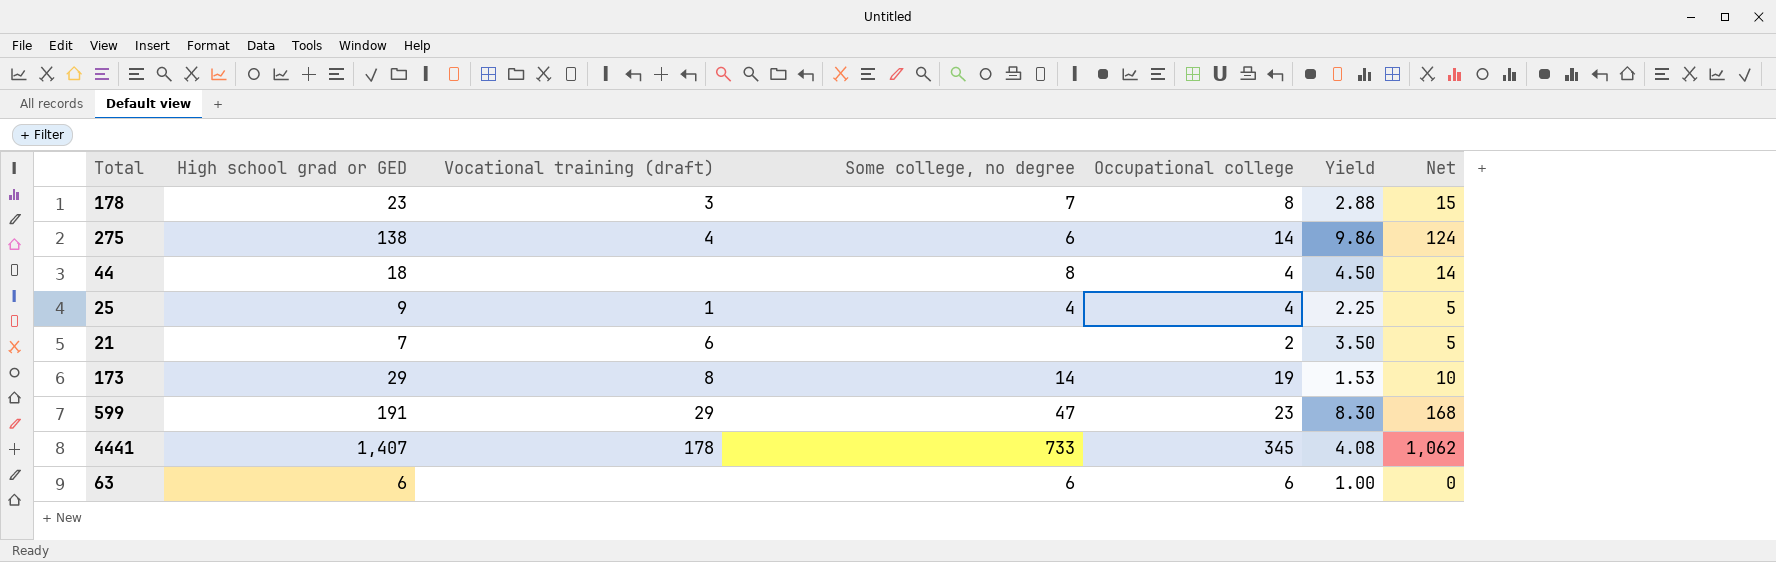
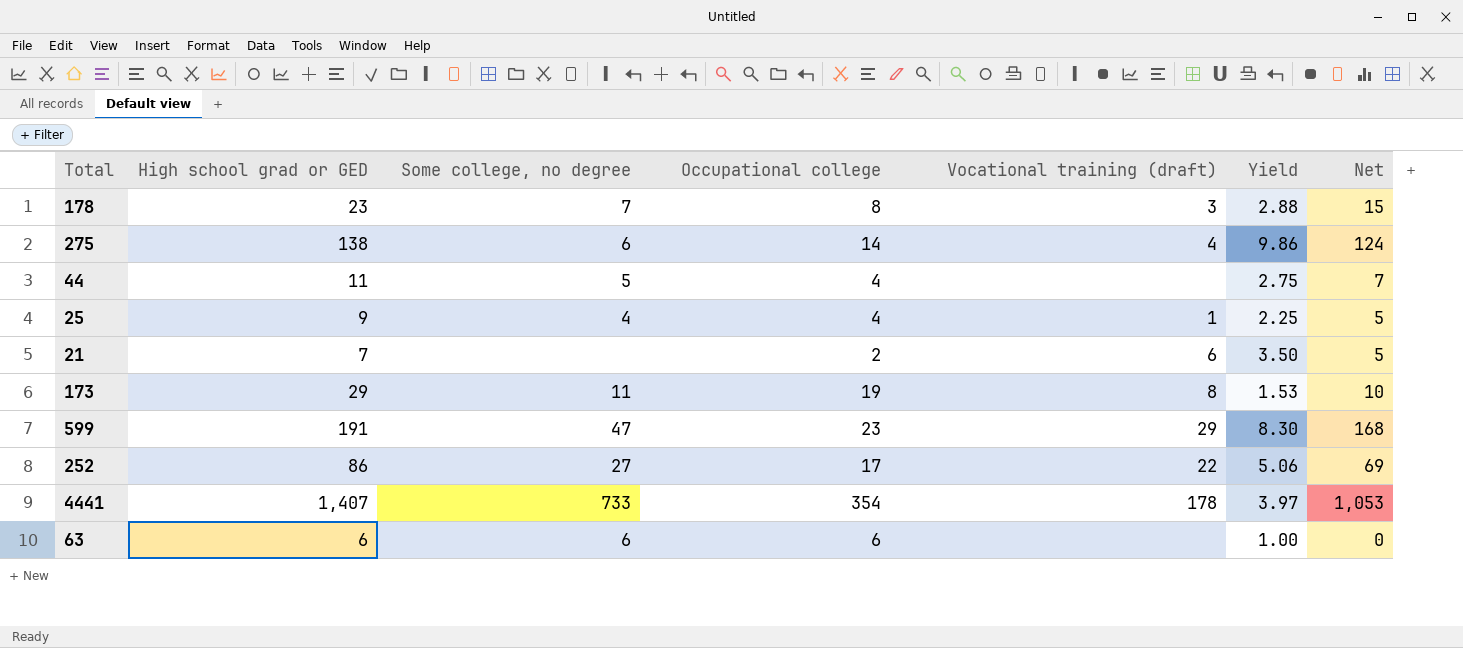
column Vocational training (draft) | position: 3 -> 5
44 | High school grad or GED: 18 -> 11
44 | Some college, no degree: 8 -> 5
44 | Yield: 4.50 -> 2.75
44 | Net: 14 -> 7
173 | Some college, no degree: 14 -> 11
row 252: none -> 86 | 27 | 17 | 22 | 5.06 | 69
4441 | Occupational college: 345 -> 354
4441 | Yield: 4.08 -> 3.97
4441 | Net: 1,062 -> 1,053

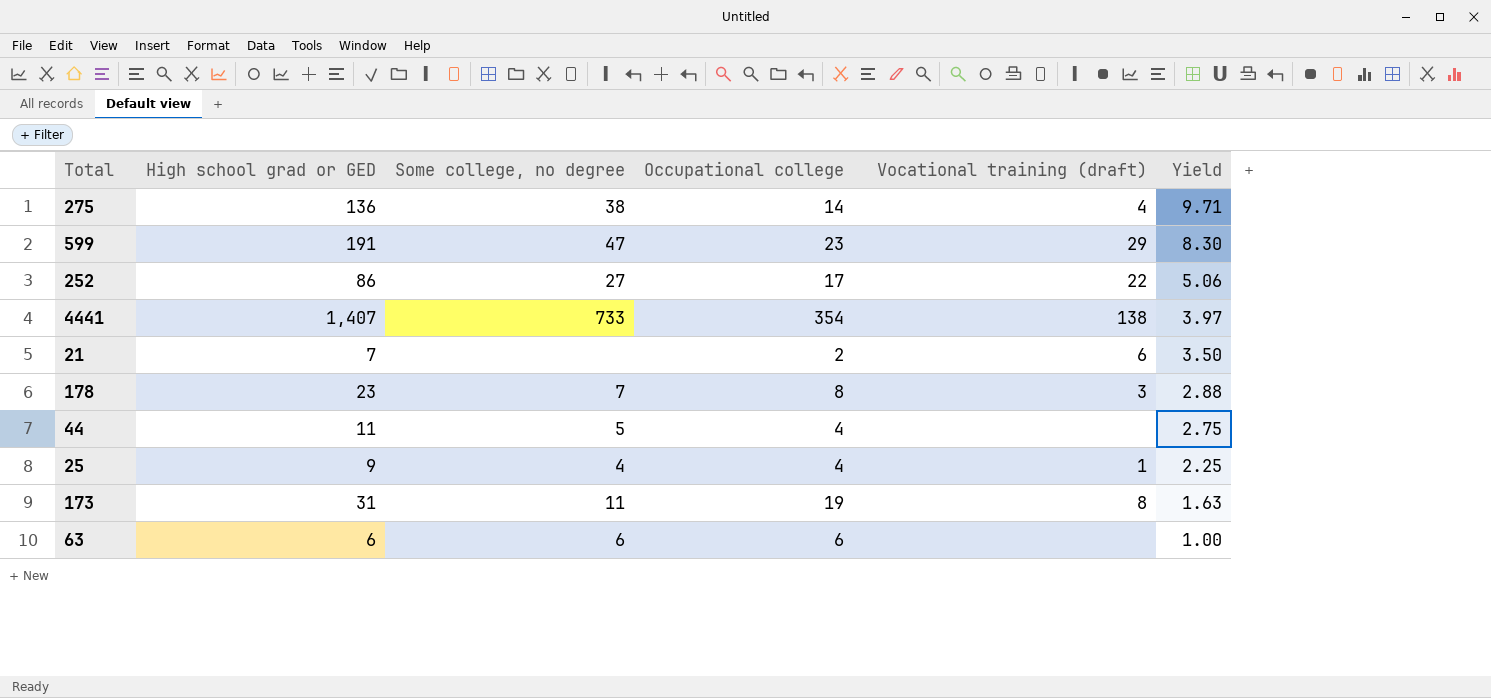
row order: none -> Yield descending
column Net | formula: [High school grad or GED] - [Occupational college] -> none
275 | High school grad or GED: 138 -> 136
275 | Some college, no degree: 6 -> 38
275 | Yield: 9.86 -> 9.71
4441 | Vocational training (draft): 178 -> 138
173 | High school grad or GED: 29 -> 31
173 | Yield: 1.53 -> 1.63

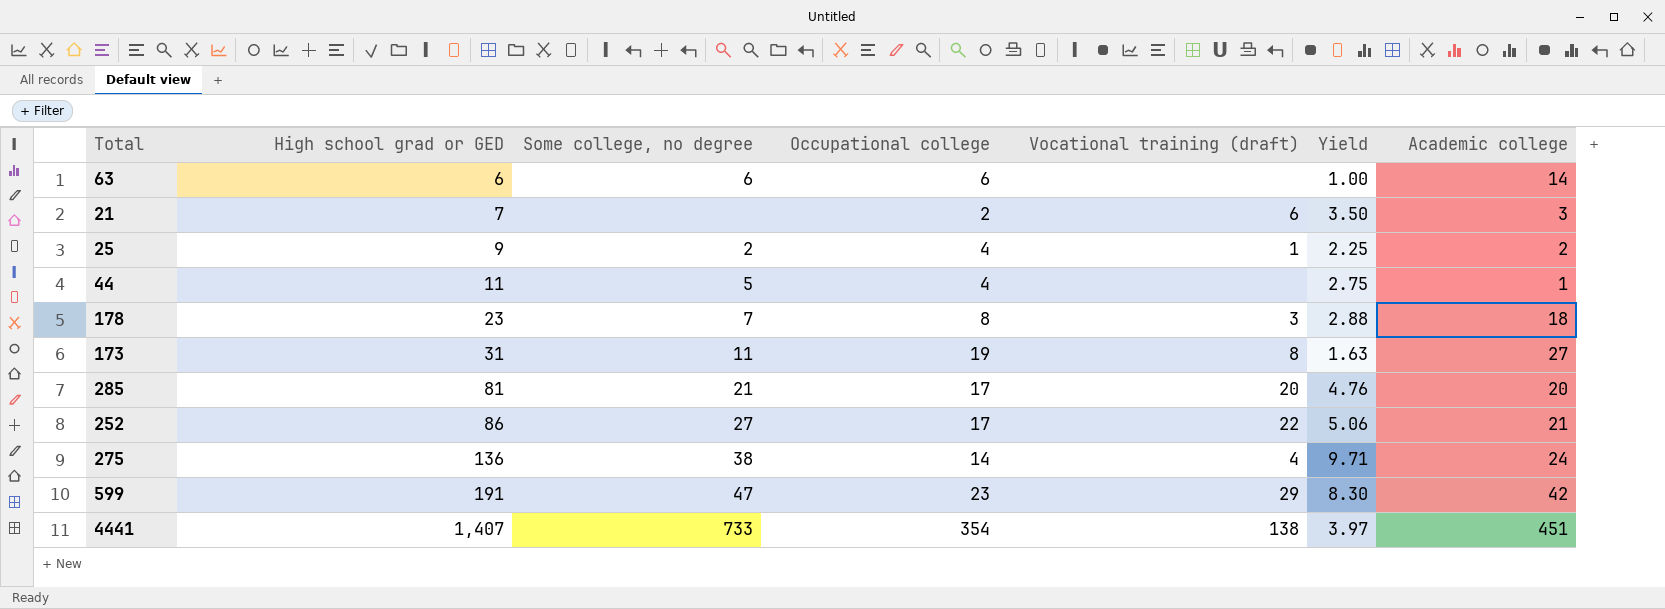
row order: Yield descending -> High school grad or GED ascending
column Academic college | position: none -> 7
25 | Some college, no degree: 4 -> 2
row 285: none -> 81 | 21 | 17 | 20 | 4.76 | 20

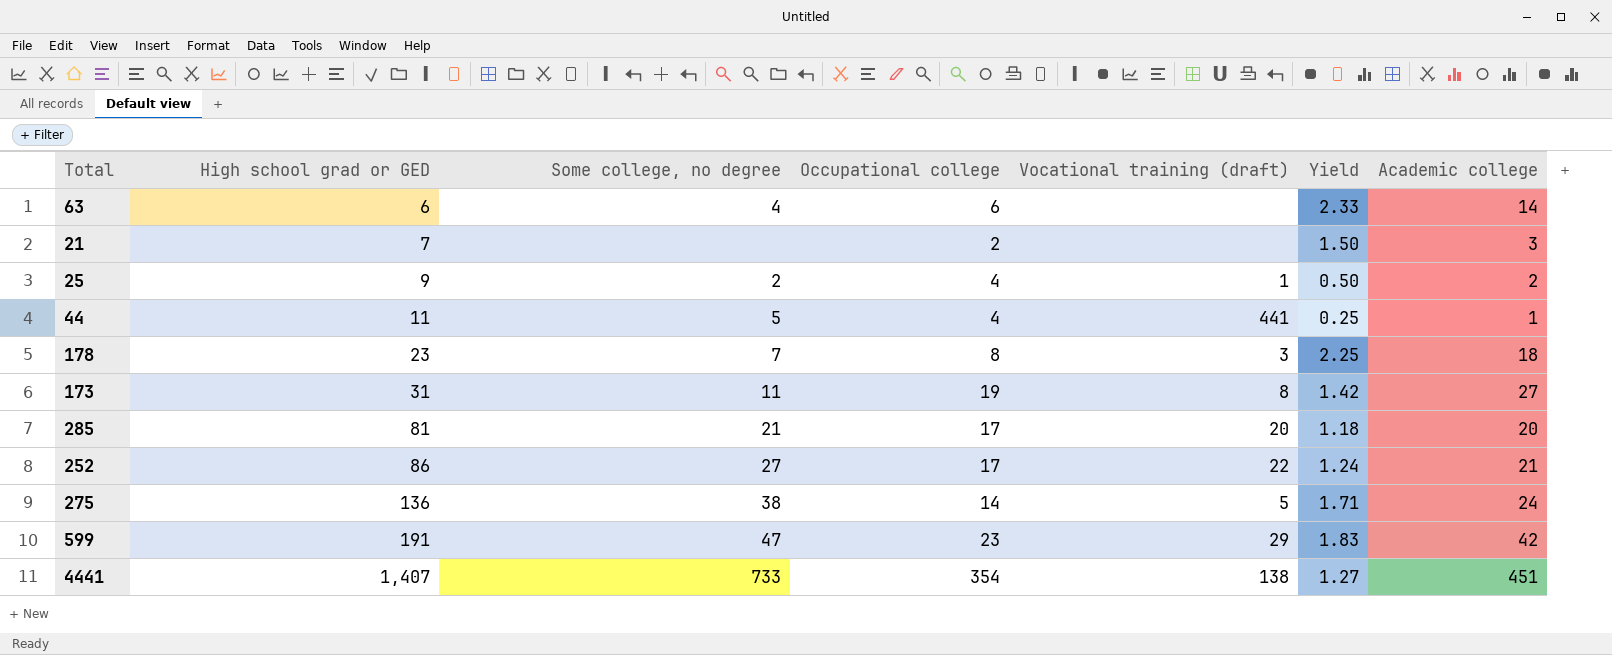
column Yield | formula: [High school grad or GED] / [Occupational college] -> [Academic college] / [Occupational college]
63 | Some college, no degree: 6 -> 4
21 | Vocational training (draft): 6 -> none
44 | Vocational training (draft): none -> 441
275 | Vocational training (draft): 4 -> 5

